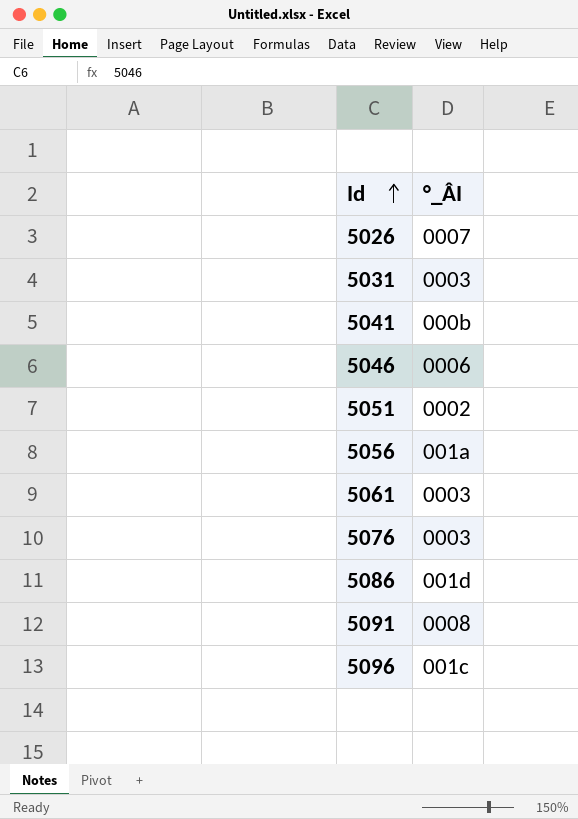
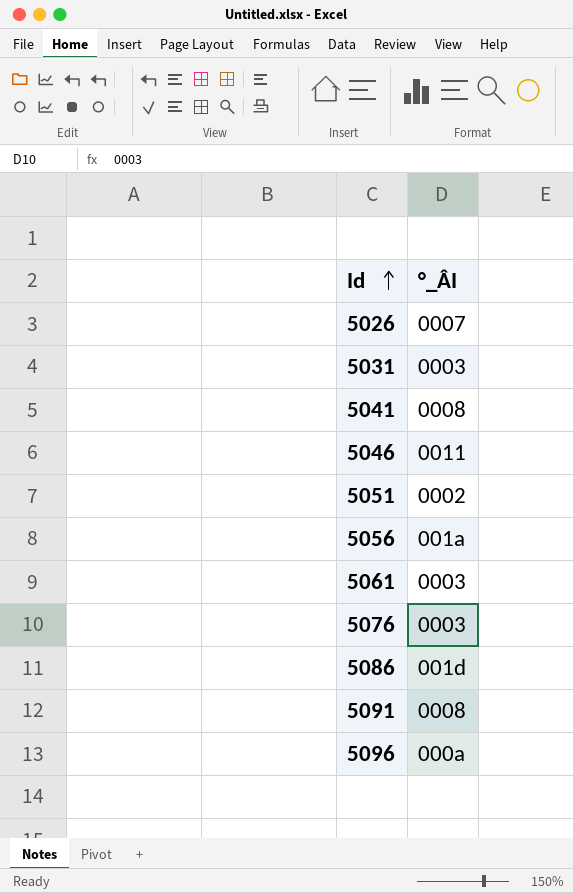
5041 | °_ÂI: 000b -> 0008
5046 | °_ÂI: 0006 -> 0011
5096 | °_ÂI: 001c -> 000a

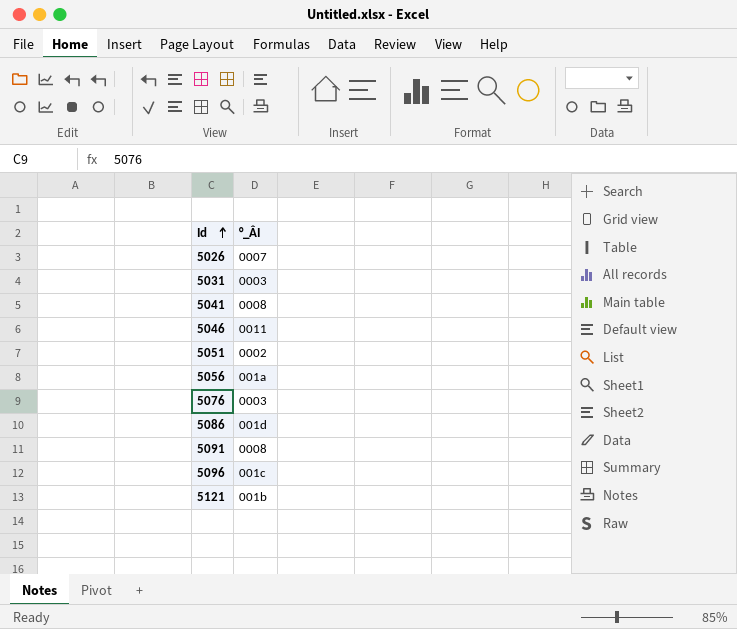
row 5061: 0003 -> none
5096 | °_ÂI: 000a -> 001c
row 5121: none -> 001b

